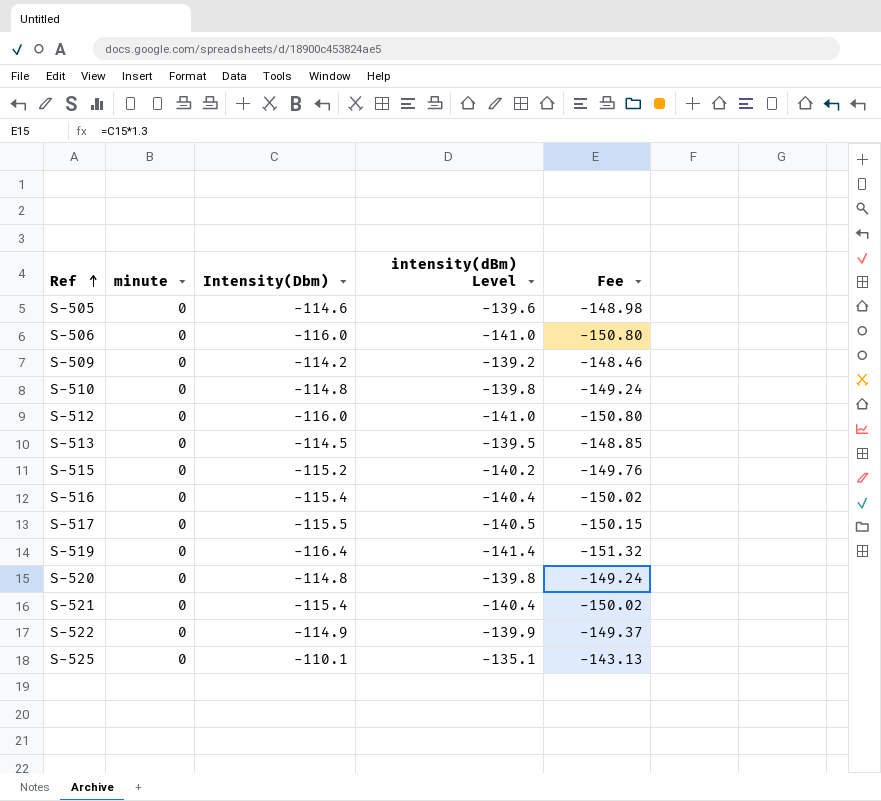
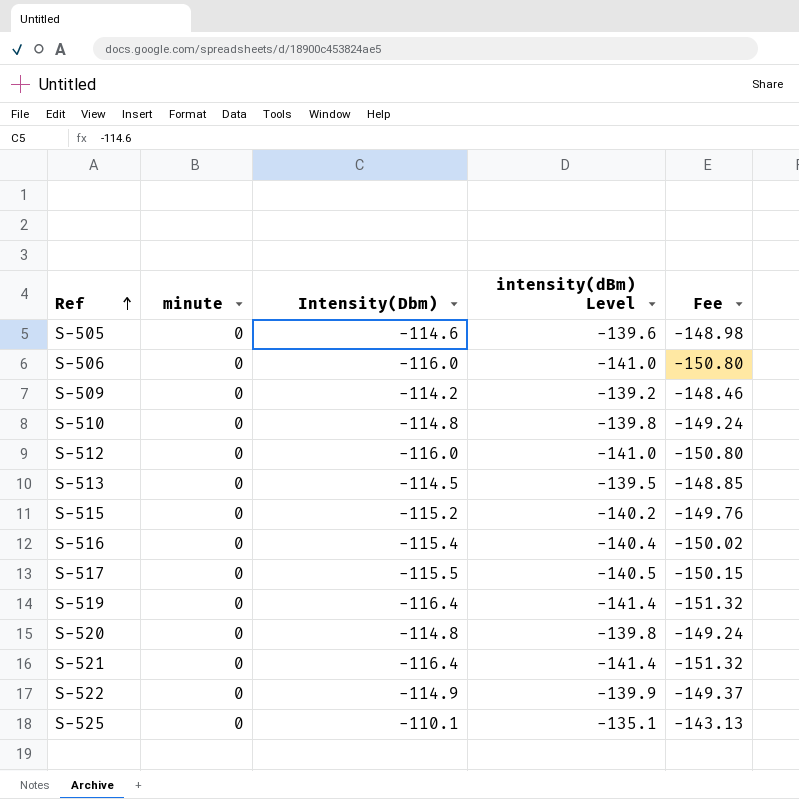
S-521 | Intensity(Dbm): -115.4 -> -116.4
S-521 | intensity(dBm) Level: -140.4 -> -141.4
S-521 | Fee: -150.02 -> -151.32

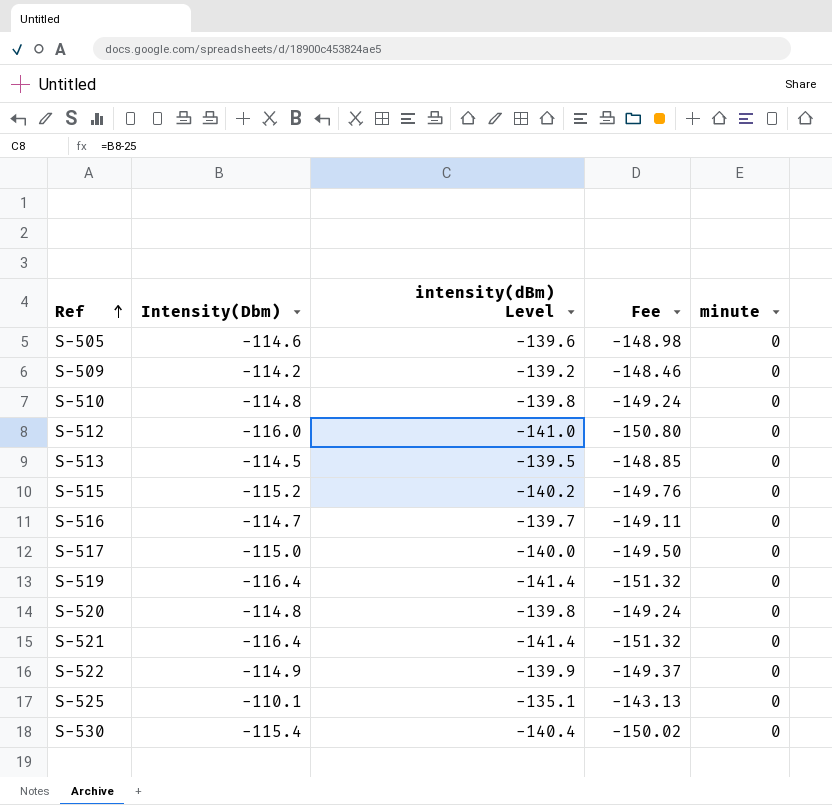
column minute | position: 2 -> 5
row S-506: 0 | -116.0 | -141.0 | -150.80 -> none
S-516 | Intensity(Dbm): -115.4 -> -114.7
S-516 | intensity(dBm) Level: -140.4 -> -139.7
S-516 | Fee: -150.02 -> -149.11
S-517 | Intensity(Dbm): -115.5 -> -115.0
S-517 | intensity(dBm) Level: -140.5 -> -140.0
S-517 | Fee: -150.15 -> -149.50
row S-530: none -> -115.4 | -140.4 | -150.02 | 0

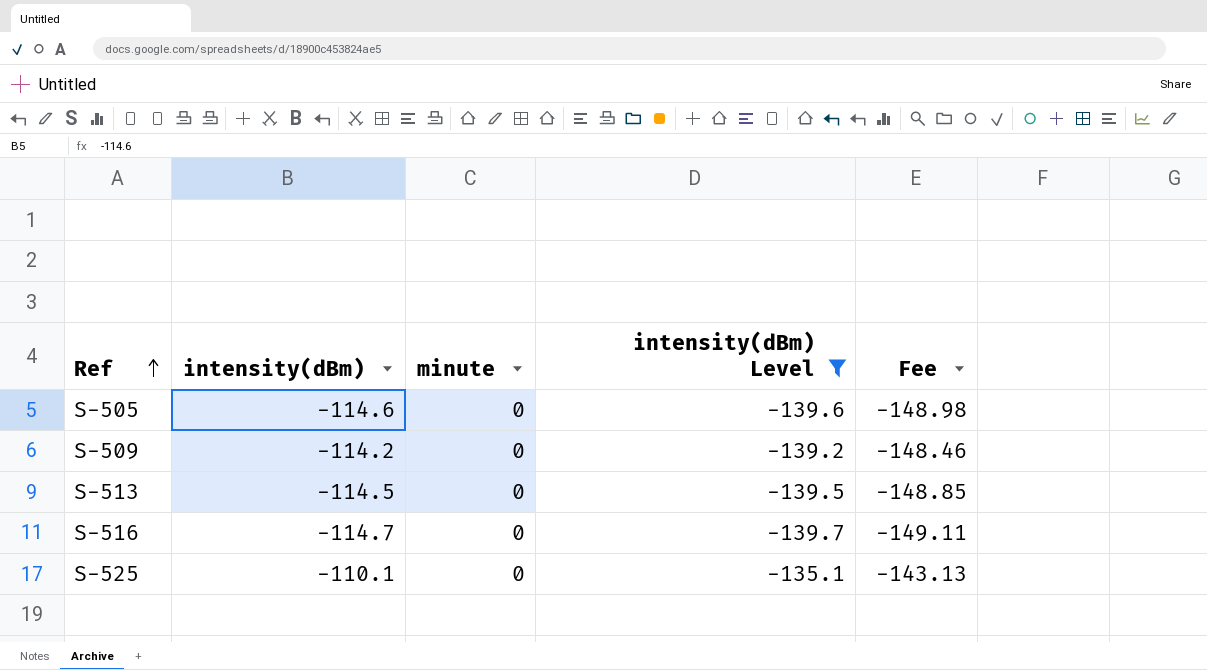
filter: none -> intensity(dBm) Level >= -139.7
column name: Intensity(Dbm) -> intensity(dBm)
column minute | position: 5 -> 3

